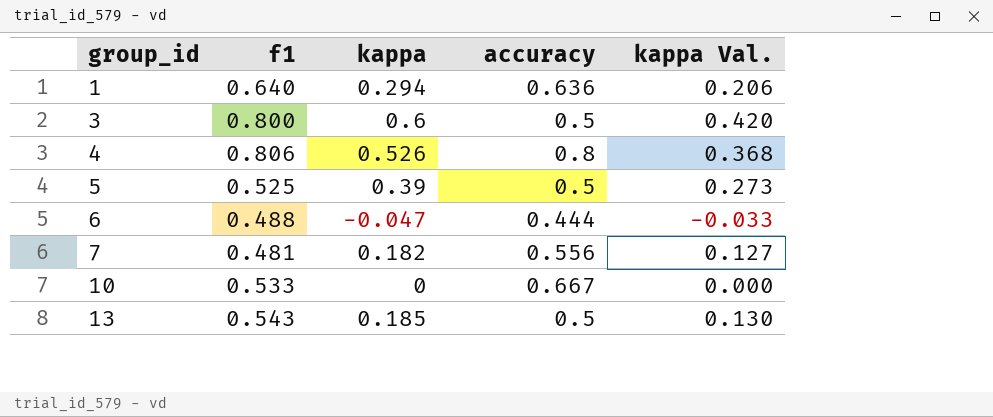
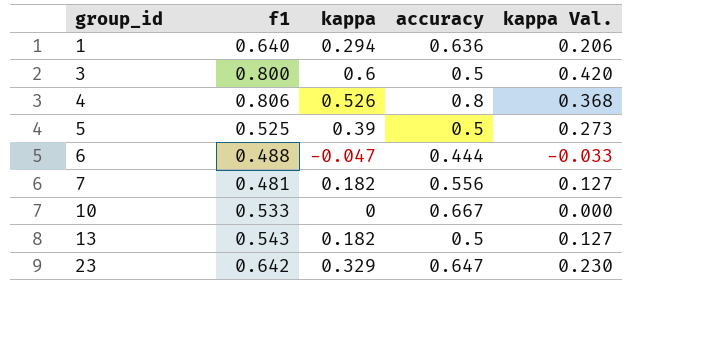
13 | kappa: 0.185 -> 0.182
13 | kappa Val.: 0.130 -> 0.127
row 23: none -> 0.642 | 0.329 | 0.647 | 0.230

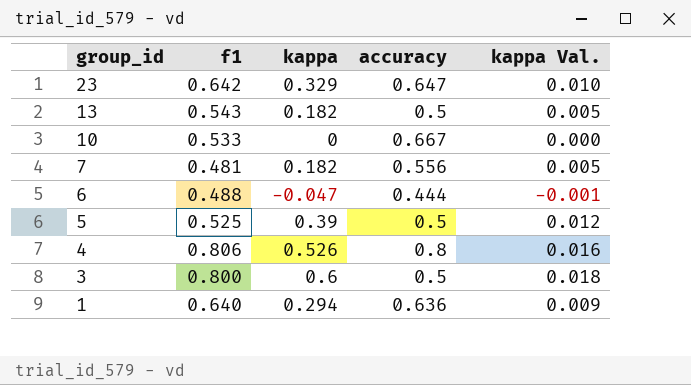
row order: group_id ascending -> group_id descending
column kappa Val. | formula: [kappa] * 0.7 -> [kappa] * 0.03

